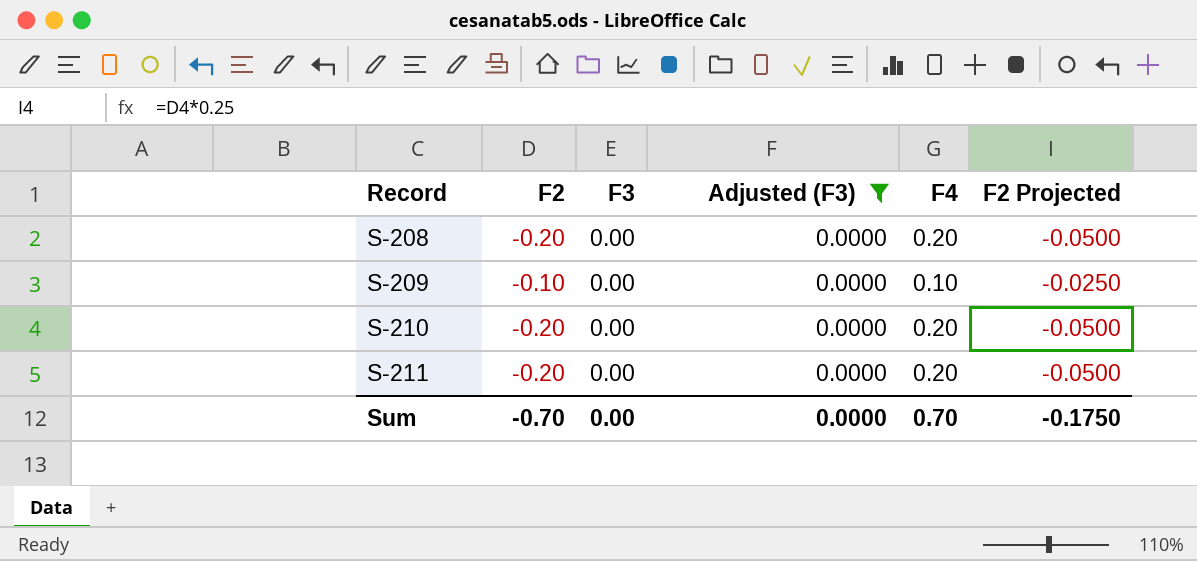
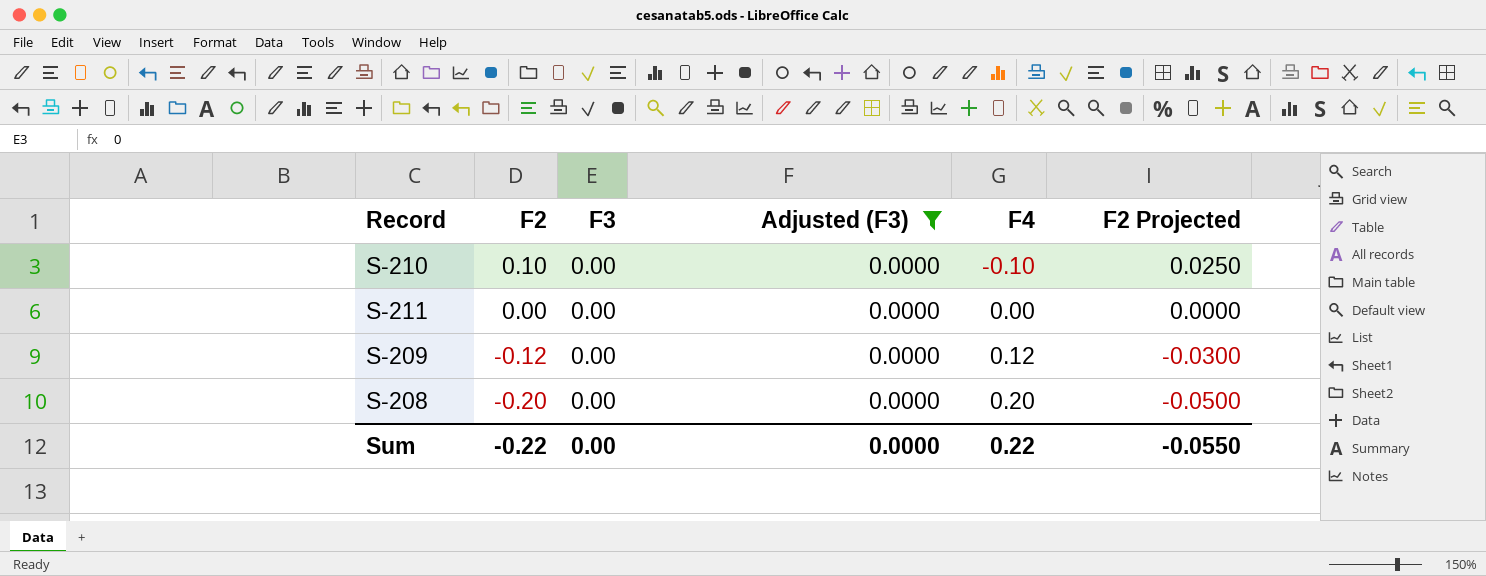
row order: Record ascending -> F2 descending
S-210 | F2: -0.20 -> 0.10
S-210 | F4: 0.20 -> -0.10
S-210 | F2 Projected: -0.0500 -> 0.0250
S-211 | F2: -0.20 -> 0.00
S-211 | F4: 0.20 -> 0.00
S-211 | F2 Projected: -0.0500 -> 0.0000
S-209 | F2: -0.10 -> -0.12
S-209 | F4: 0.10 -> 0.12
S-209 | F2 Projected: -0.0250 -> -0.0300
Sum | F2: -0.70 -> -0.22
Sum | F4: 0.70 -> 0.22
Sum | F2 Projected: -0.1750 -> -0.0550

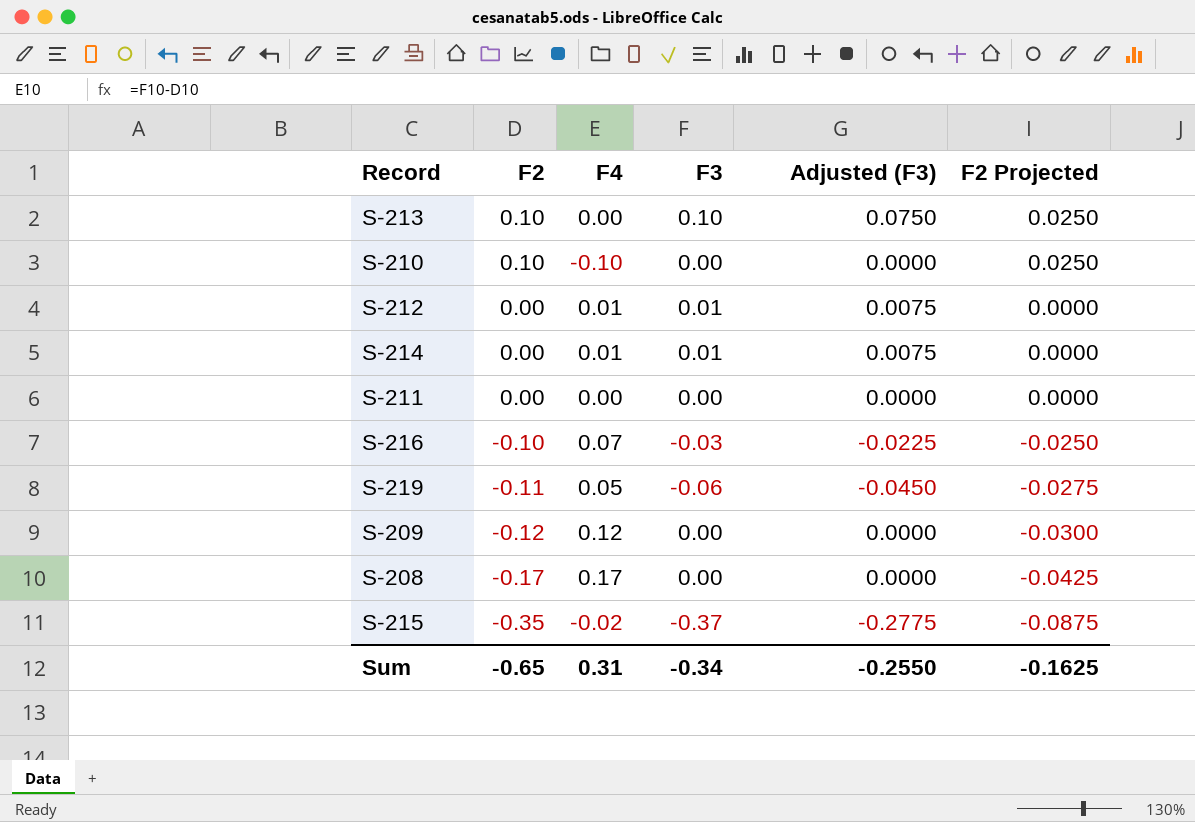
filter: Adjusted (F3) = 0.0000 -> none
column F4 | position: 5 -> 3
S-208 | F2: -0.20 -> -0.17
S-208 | F4: 0.20 -> 0.17
S-208 | F2 Projected: -0.0500 -> -0.0425
Sum | F2: -0.22 -> -0.65
Sum | F4: 0.22 -> 0.31
Sum | F3: 0.00 -> -0.34
Sum | Adjusted (F3): 0.0000 -> -0.2550
Sum | F2 Projected: -0.0550 -> -0.1625

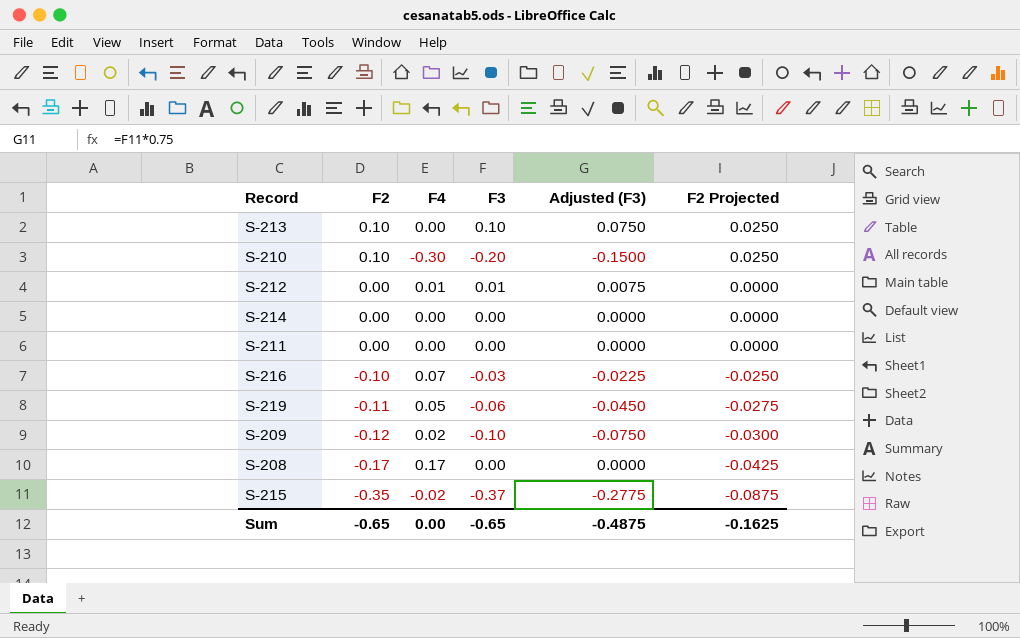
S-210 | F4: -0.10 -> -0.30
S-210 | F3: 0.00 -> -0.20
S-210 | Adjusted (F3): 0.0000 -> -0.1500
S-214 | F4: 0.01 -> 0.00
S-214 | F3: 0.01 -> 0.00
S-214 | Adjusted (F3): 0.0075 -> 0.0000
S-209 | F4: 0.12 -> 0.02
S-209 | F3: 0.00 -> -0.10
S-209 | Adjusted (F3): 0.0000 -> -0.0750
Sum | F4: 0.31 -> 0.00
Sum | F3: -0.34 -> -0.65
Sum | Adjusted (F3): -0.2550 -> -0.4875

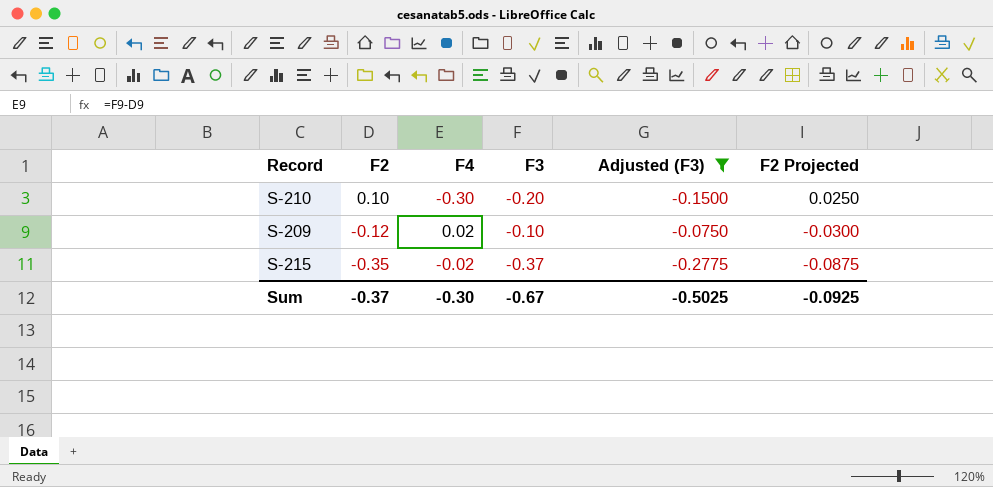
filter: none -> Adjusted (F3) <= -0.0750
Sum | F2: -0.65 -> -0.37
Sum | F4: 0.00 -> -0.30
Sum | F3: -0.65 -> -0.67
Sum | Adjusted (F3): -0.4875 -> -0.5025
Sum | F2 Projected: -0.1625 -> -0.0925

